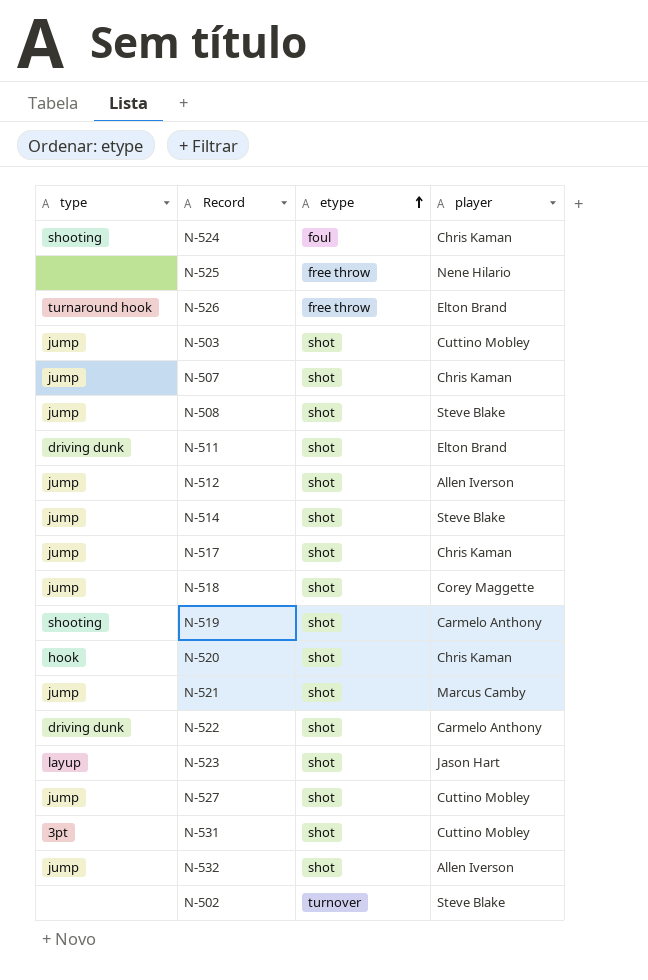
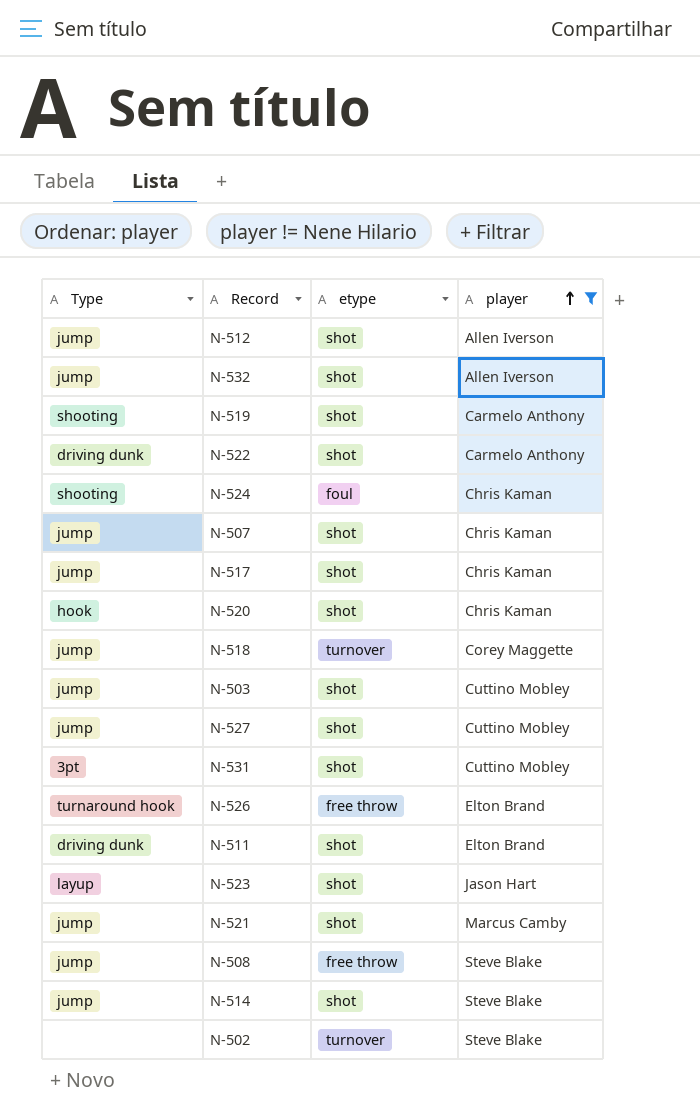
filter: none -> player != Nene Hilario
row order: etype ascending -> player ascending
column name: type -> Type
N-518 | etype: shot -> turnover
N-508 | etype: shot -> free throw

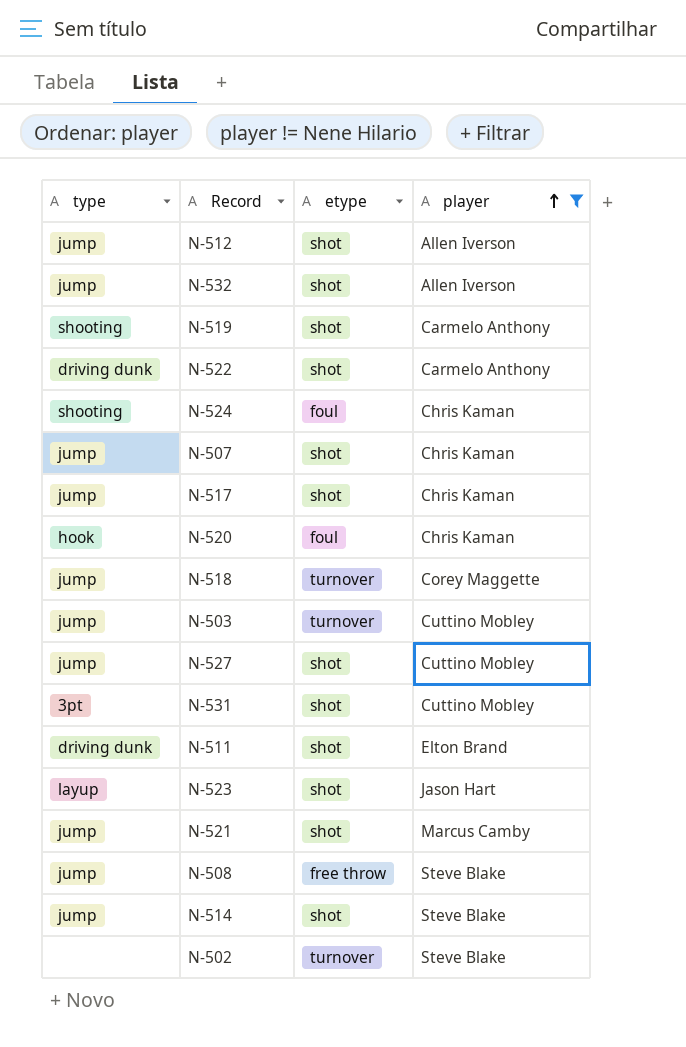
column name: Type -> type
row N-526: turnaround hook | free throw | Elton Brand -> none
N-520 | etype: shot -> foul
N-503 | etype: shot -> turnover

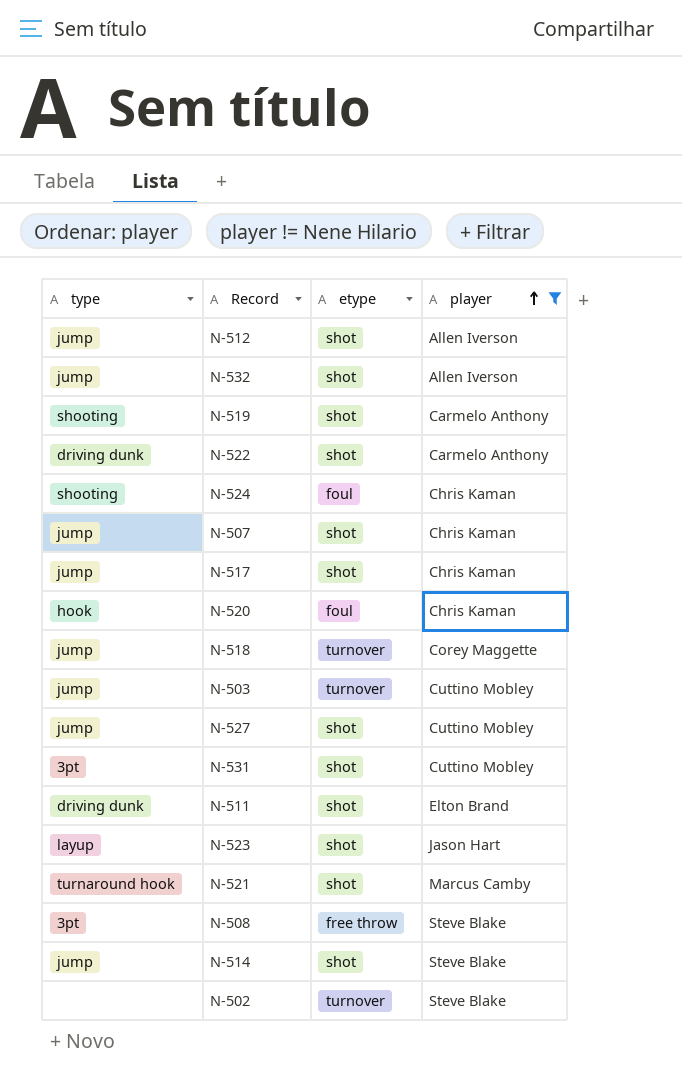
N-521 | type: jump -> turnaround hook
N-508 | type: jump -> 3pt

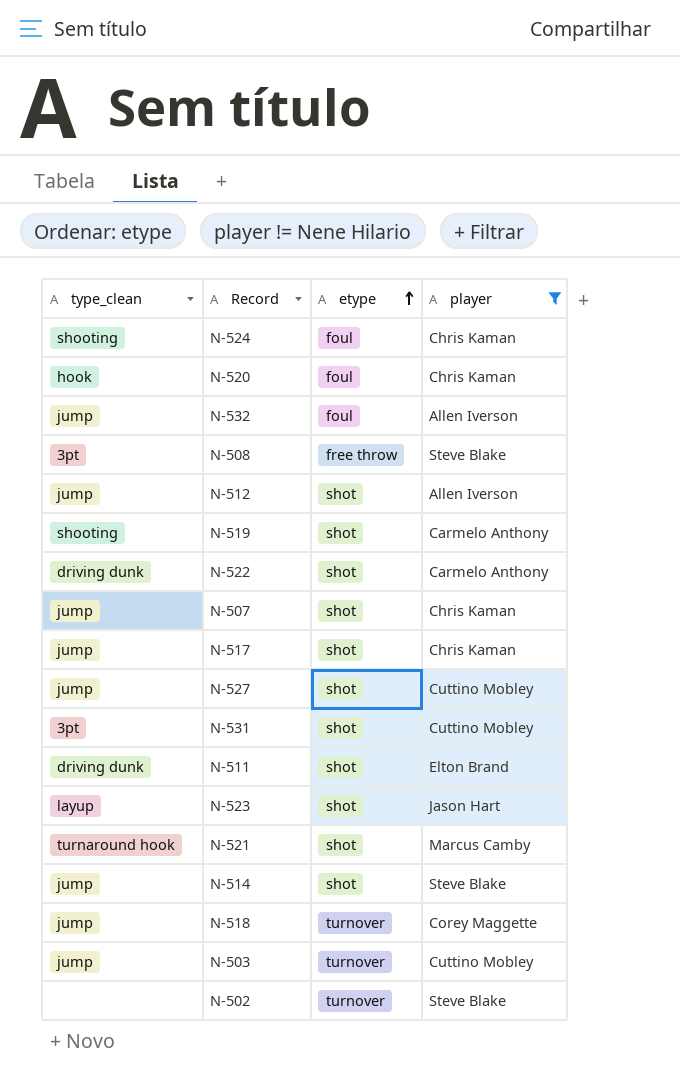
row order: player ascending -> etype ascending
column name: type -> type_clean
N-532 | etype: shot -> foul

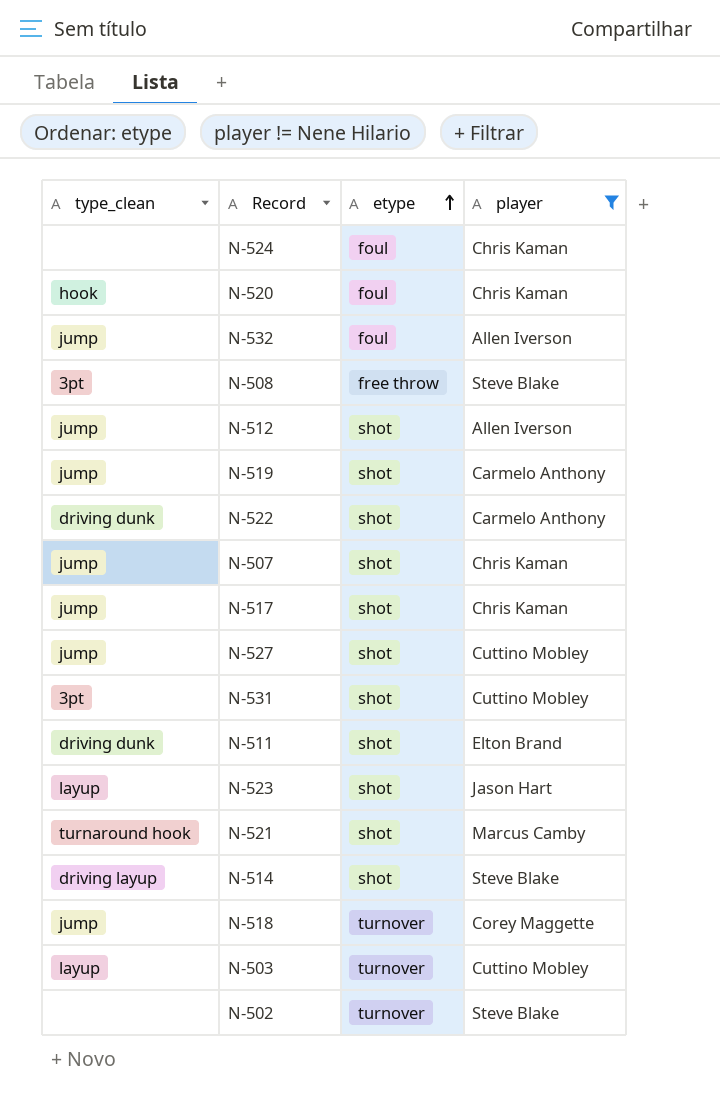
N-524 | type_clean: shooting -> none
N-519 | type_clean: shooting -> jump
N-514 | type_clean: jump -> driving layup
N-503 | type_clean: jump -> layup

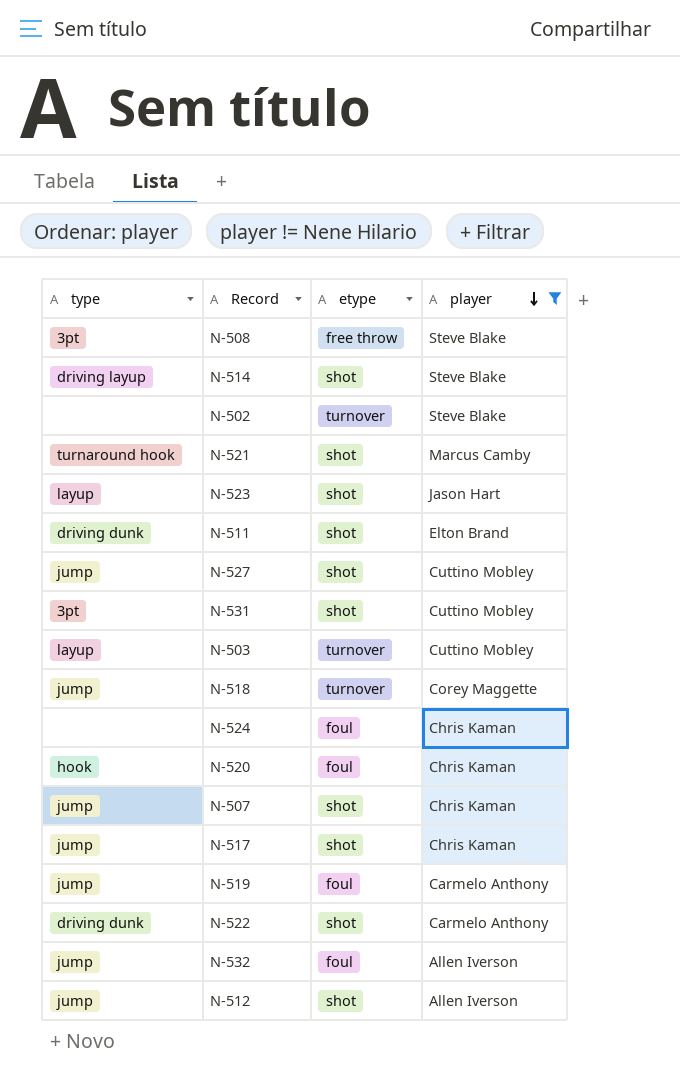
row order: etype ascending -> player descending
column name: type_clean -> type
N-519 | etype: shot -> foul

